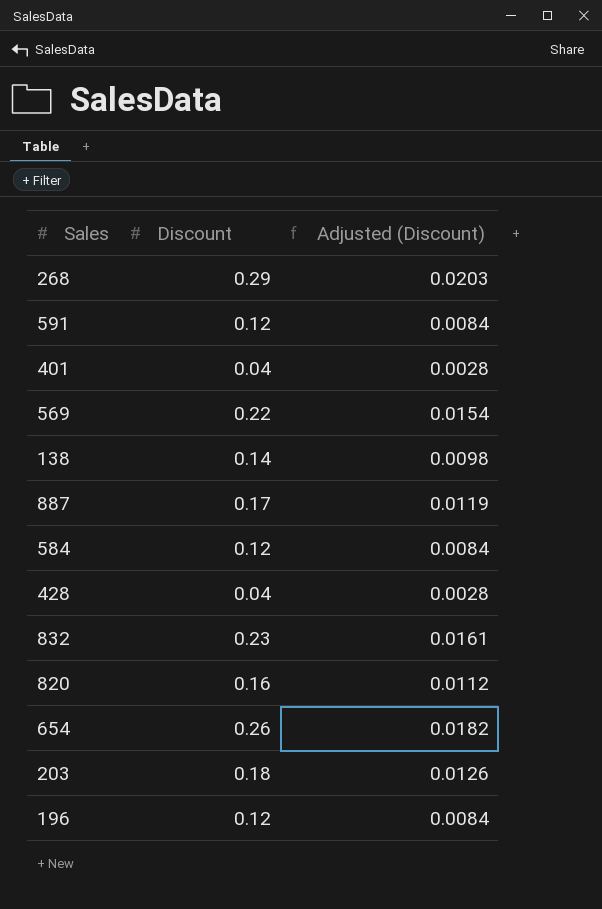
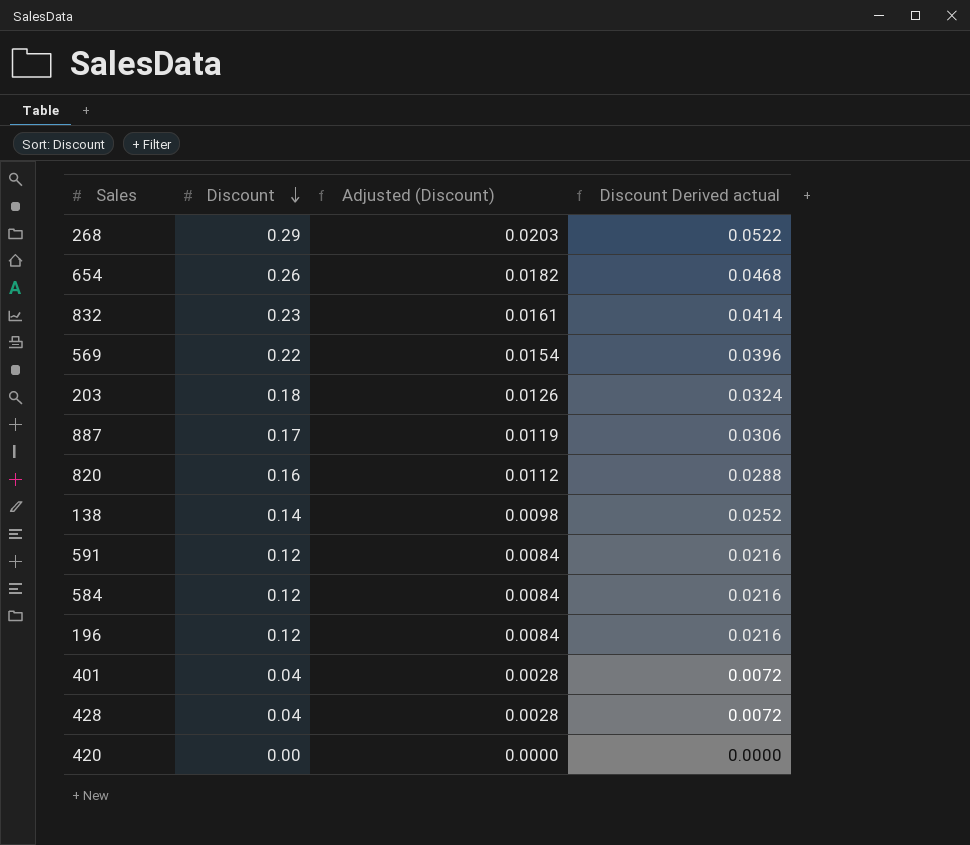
row order: none -> Discount descending
column Discount Derived actual | formula: none -> [Discount] * 0.18
row 420: none -> 0.00 | 0.0000 | 0.0000

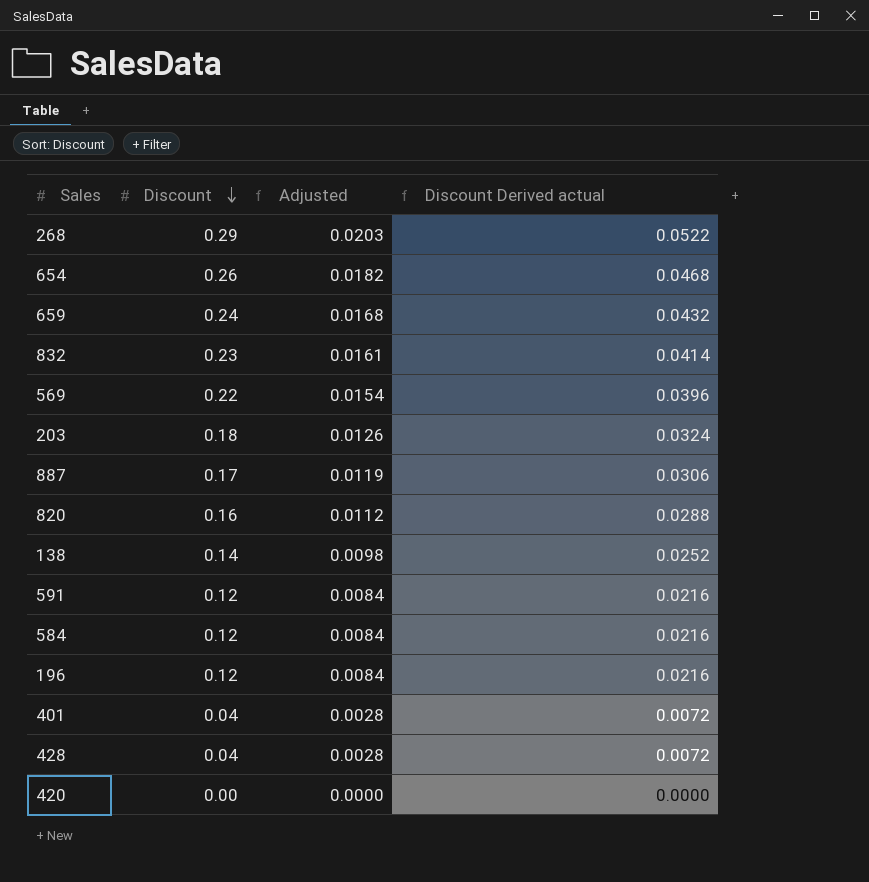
column name: Adjusted (Discount) -> Adjusted
row 659: none -> 0.24 | 0.0168 | 0.0432

